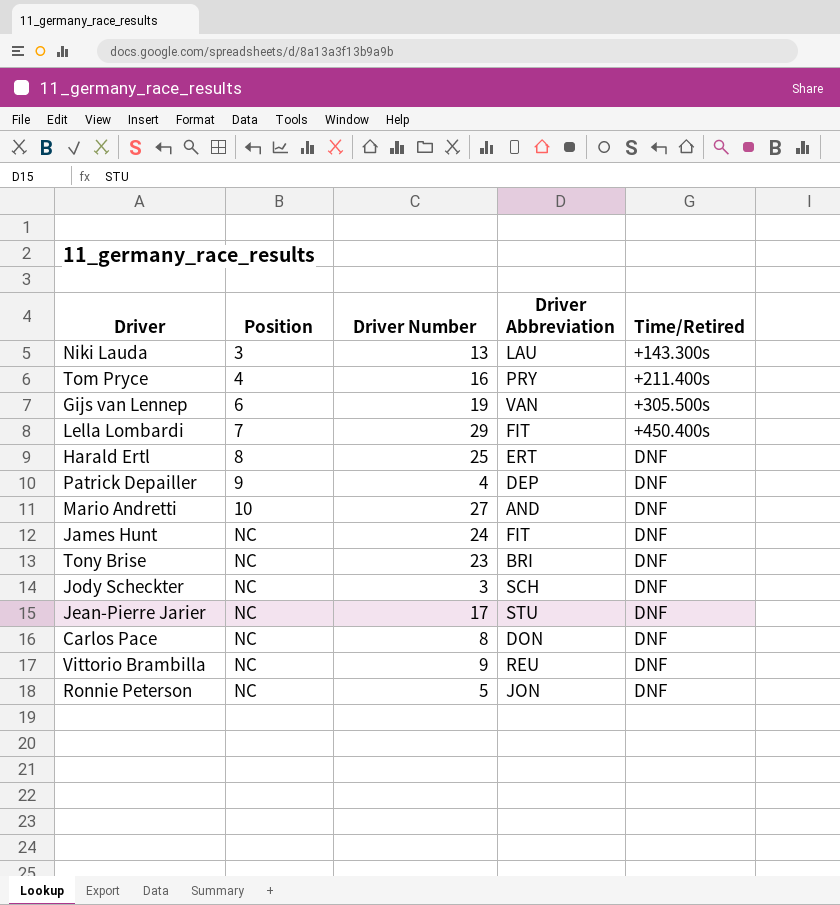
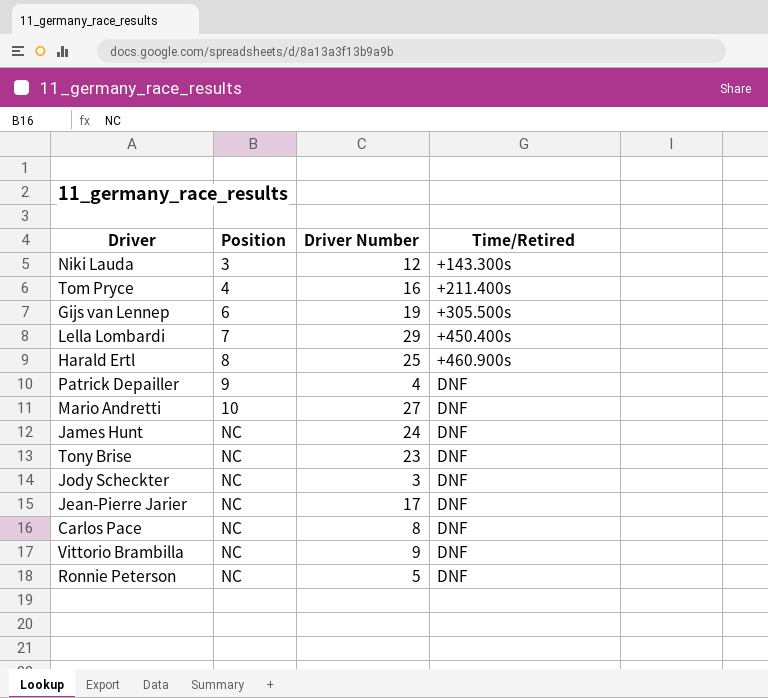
column Driver Abbreviation | position: 4 -> none
Niki Lauda | Driver Number: 13 -> 12
Harald Ertl | Time/Retired: DNF -> +460.900s

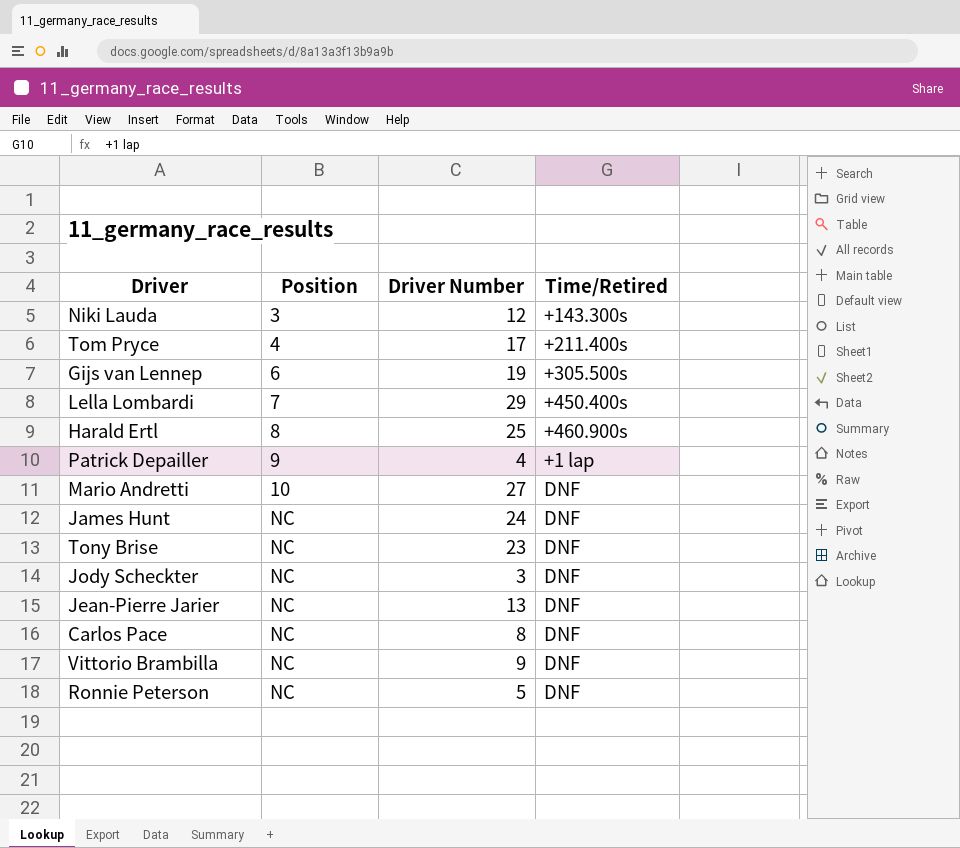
Tom Pryce | Driver Number: 16 -> 17
Patrick Depailler | Time/Retired: DNF -> +1 lap
Jean-Pierre Jarier | Driver Number: 17 -> 13

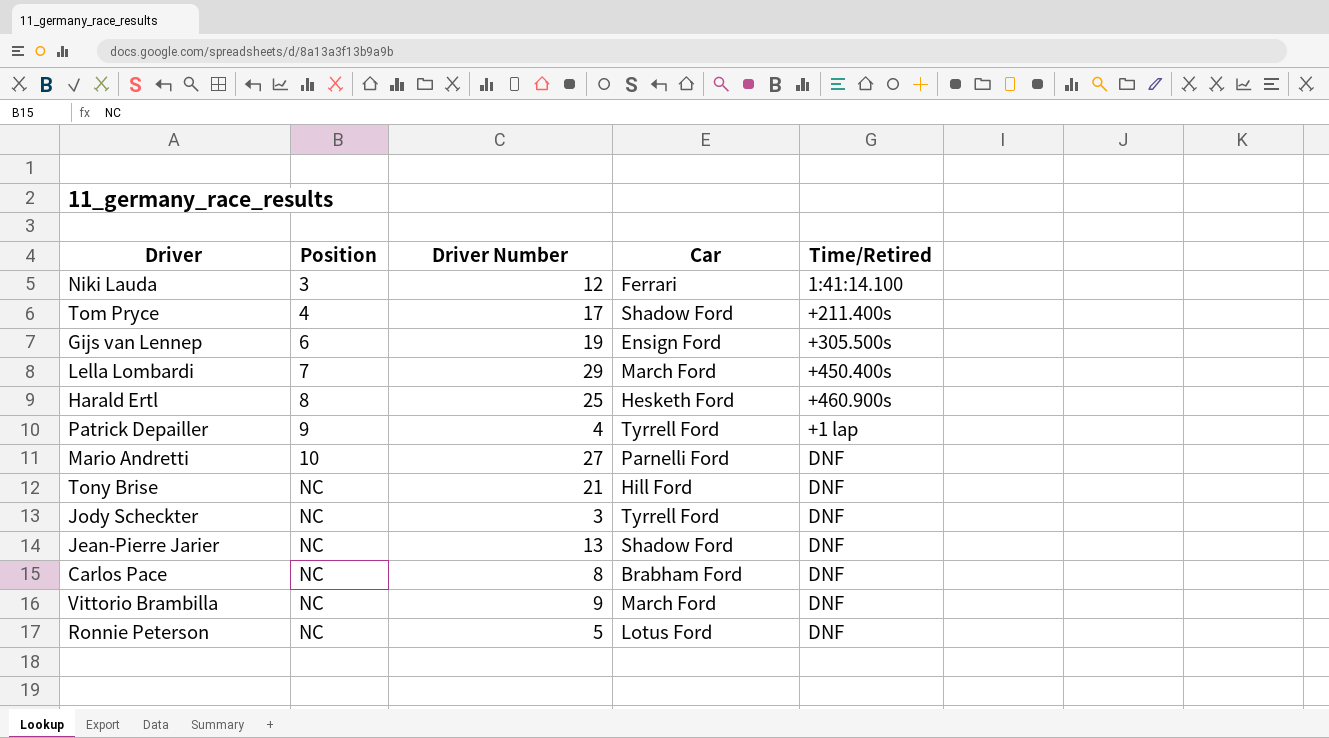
column Car | position: none -> 4
row James Hunt: NC | 24 | DNF -> none
Niki Lauda | Time/Retired: +143.300s -> 1:41:14.100
Tony Brise | Driver Number: 23 -> 21

